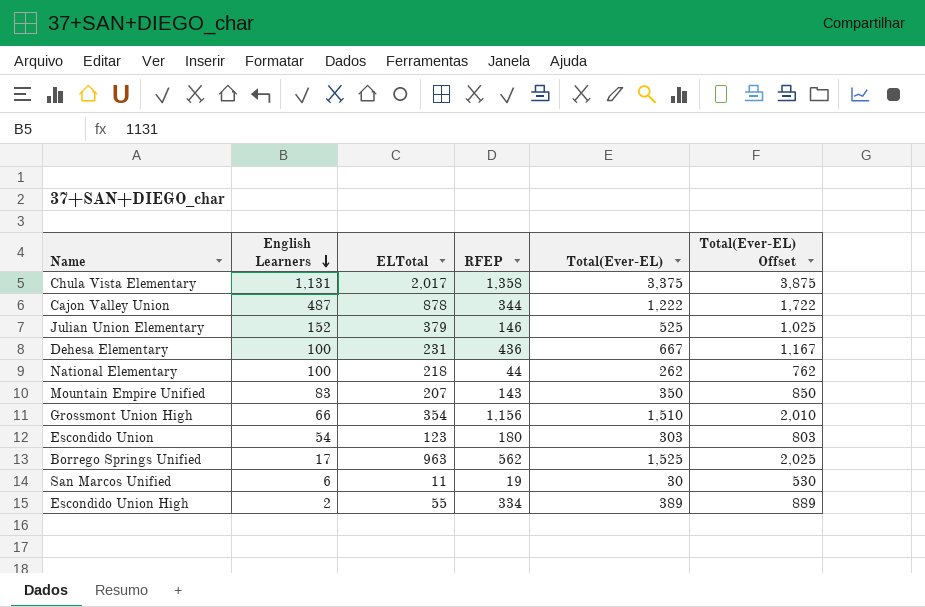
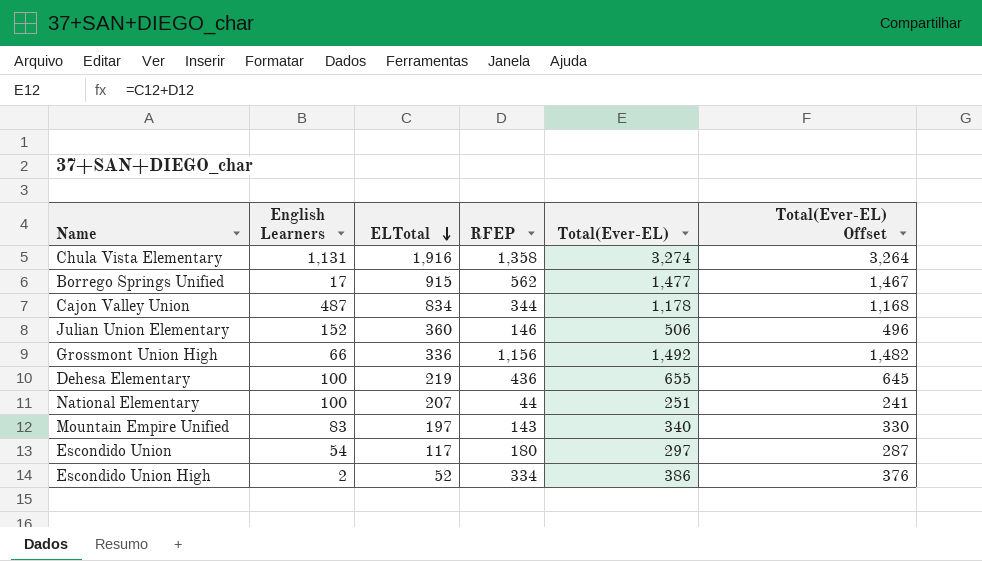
row order: English Learners descending -> ELTotal descending
column Total(Ever-EL) Offset | formula: [Total(Ever-EL)] + 500 -> [Total(Ever-EL)] - 10
row San Marcos Unified: 6 | 11 | 19 | 30 | 530 -> none
Chula Vista Elementary | ELTotal: 2,017 -> 1,916
Chula Vista Elementary | Total(Ever-EL): 3,375 -> 3,274
Borrego Springs Unified | ELTotal: 963 -> 915
Borrego Springs Unified | Total(Ever-EL): 1,525 -> 1,477
Cajon Valley Union | ELTotal: 878 -> 834
Cajon Valley Union | Total(Ever-EL): 1,222 -> 1,178
Julian Union Elementary | ELTotal: 379 -> 360
Julian Union Elementary | Total(Ever-EL): 525 -> 506
Grossmont Union High | ELTotal: 354 -> 336
Grossmont Union High | Total(Ever-EL): 1,510 -> 1,492
Dehesa Elementary | ELTotal: 231 -> 219
Dehesa Elementary | Total(Ever-EL): 667 -> 655
National Elementary | ELTotal: 218 -> 207
National Elementary | Total(Ever-EL): 262 -> 251
Mountain Empire Unified | ELTotal: 207 -> 197
Mountain Empire Unified | Total(Ever-EL): 350 -> 340
Escondido Union | ELTotal: 123 -> 117
Escondido Union | Total(Ever-EL): 303 -> 297
Escondido Union High | ELTotal: 55 -> 52
Escondido Union High | Total(Ever-EL): 389 -> 386

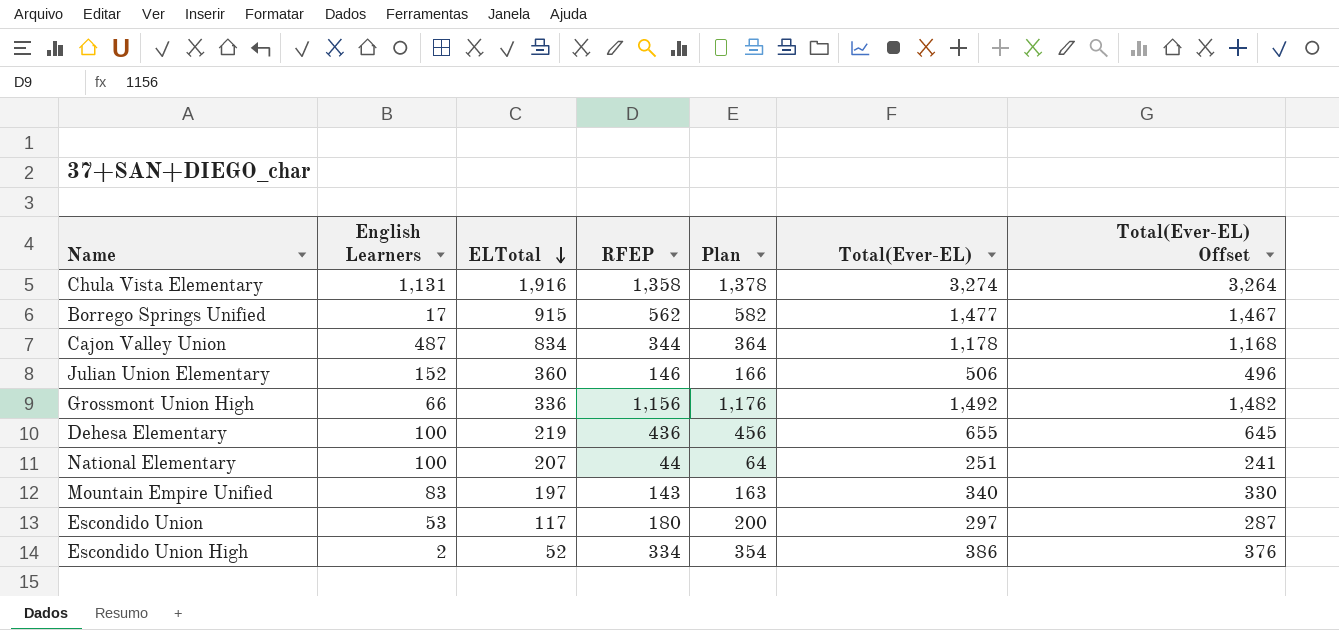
column Plan | formula: none -> [RFEP] + 20
Escondido Union | English Learners: 54 -> 53

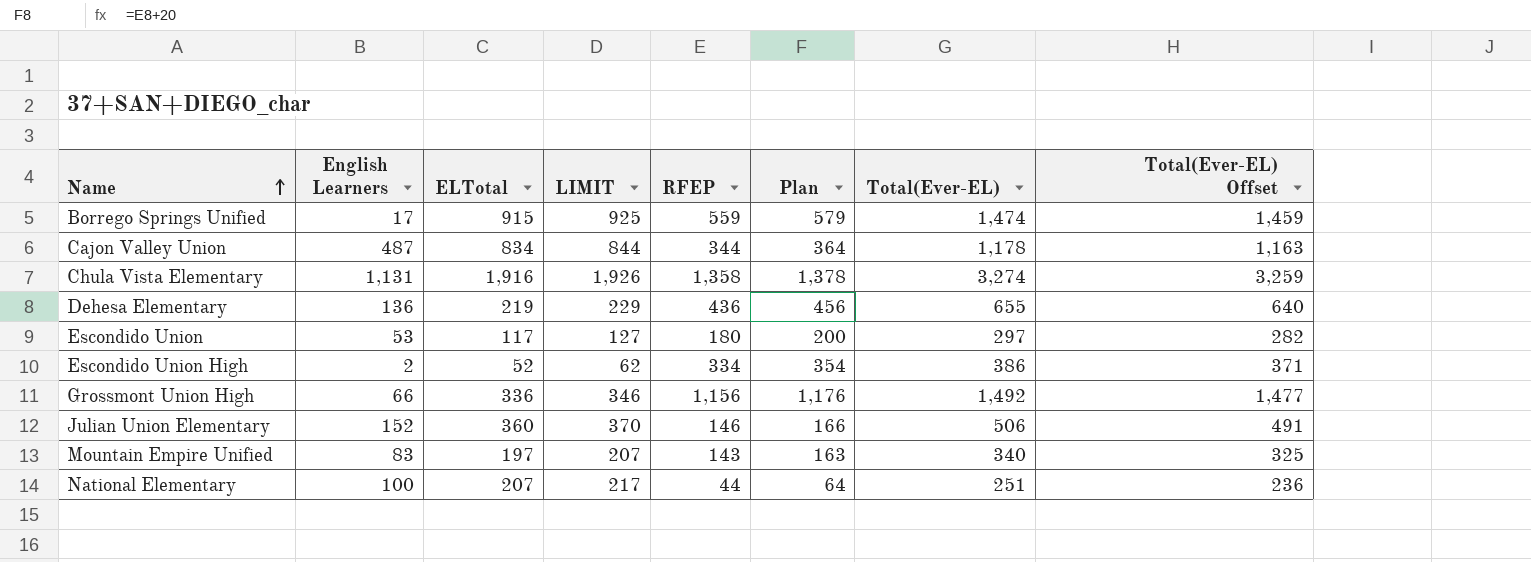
row order: ELTotal descending -> Name ascending
column LIMIT | formula: none -> [ELTotal] + 10
column Total(Ever-EL) Offset | formula: [Total(Ever-EL)] - 10 -> [Total(Ever-EL)] - 15
Borrego Springs Unified | RFEP: 562 -> 559
Borrego Springs Unified | Plan: 582 -> 579
Borrego Springs Unified | Total(Ever-EL): 1,477 -> 1,474
Dehesa Elementary | English Learners: 100 -> 136

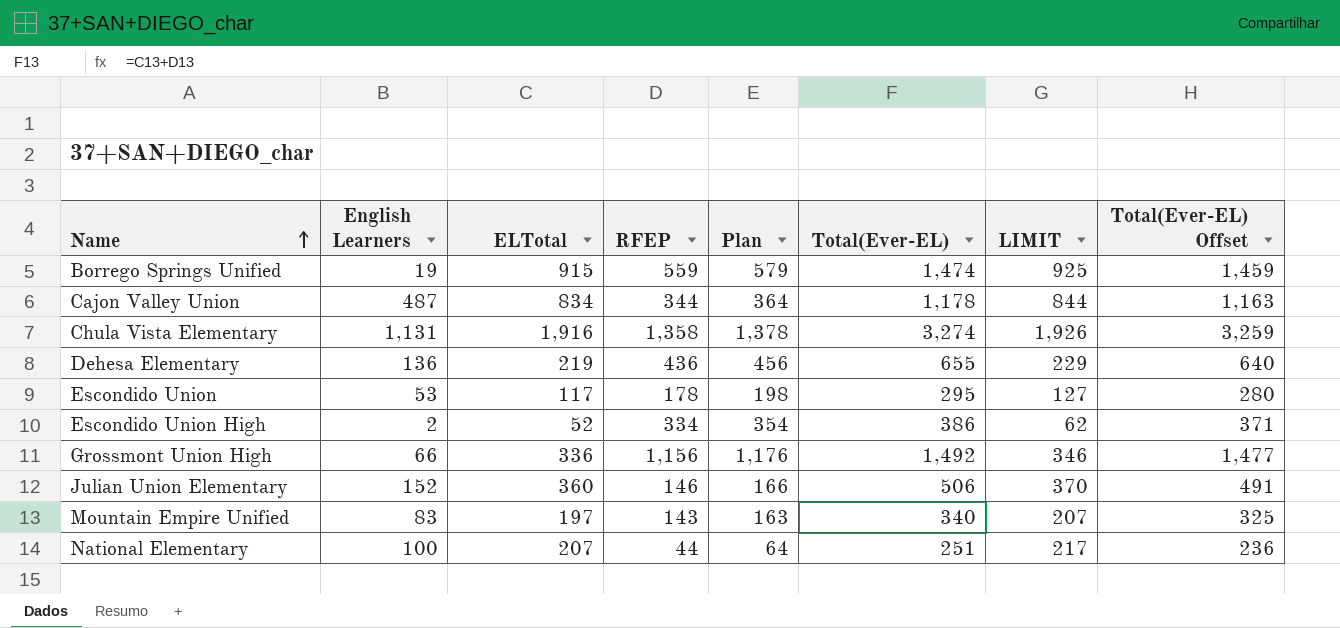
column LIMIT | position: 4 -> 7
Borrego Springs Unified | English Learners: 17 -> 19
Escondido Union | RFEP: 180 -> 178
Escondido Union | Plan: 200 -> 198
Escondido Union | Total(Ever-EL): 297 -> 295
Escondido Union | Total(Ever-EL) Offset: 282 -> 280

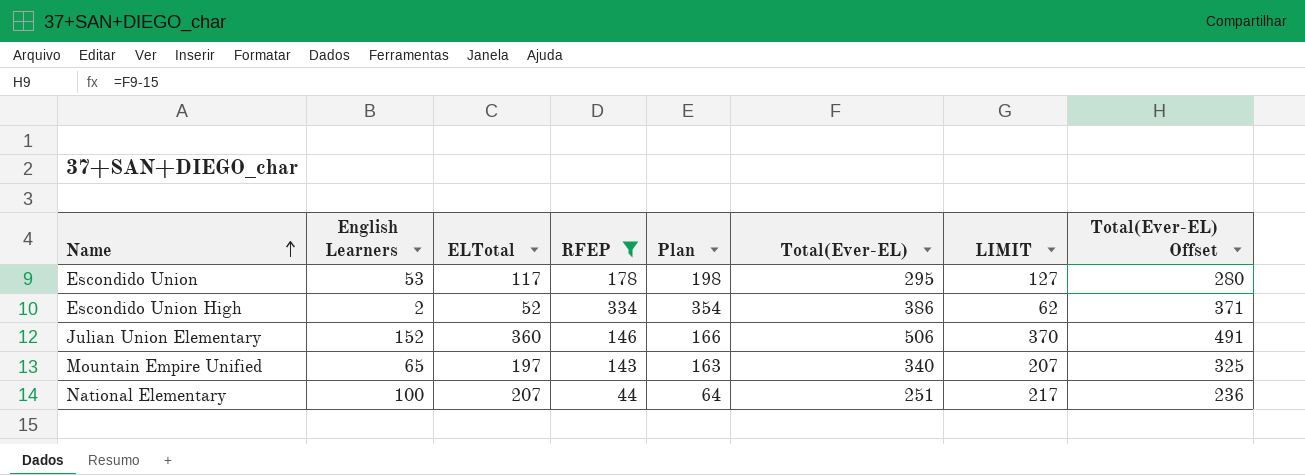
filter: none -> RFEP <= 334
Mountain Empire Unified | English Learners: 83 -> 65

